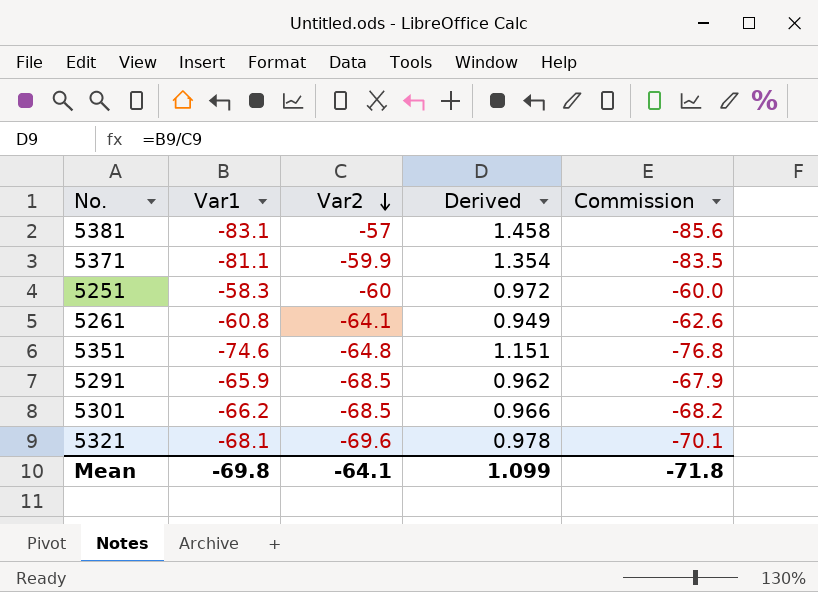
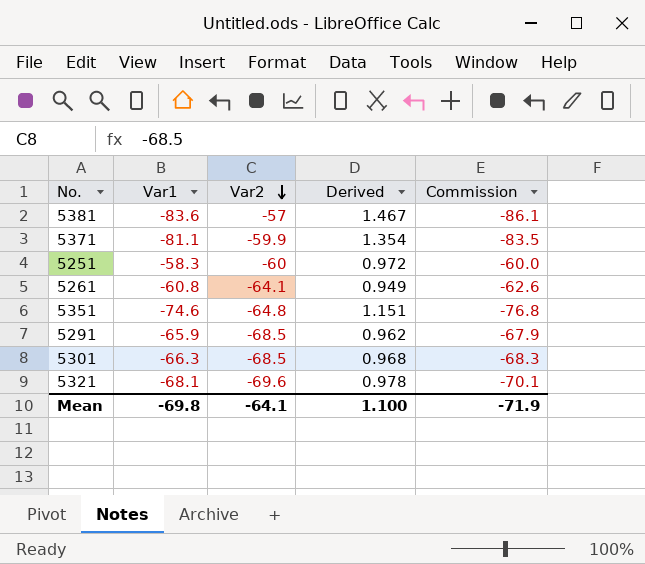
5381 | Var1: -83.1 -> -83.6
5381 | Derived: 1.458 -> 1.467
5381 | Commission: -85.6 -> -86.1
5301 | Var1: -66.2 -> -66.3
5301 | Derived: 0.966 -> 0.968
5301 | Commission: -68.2 -> -68.3
Mean | Derived: 1.099 -> 1.100
Mean | Commission: -71.8 -> -71.9

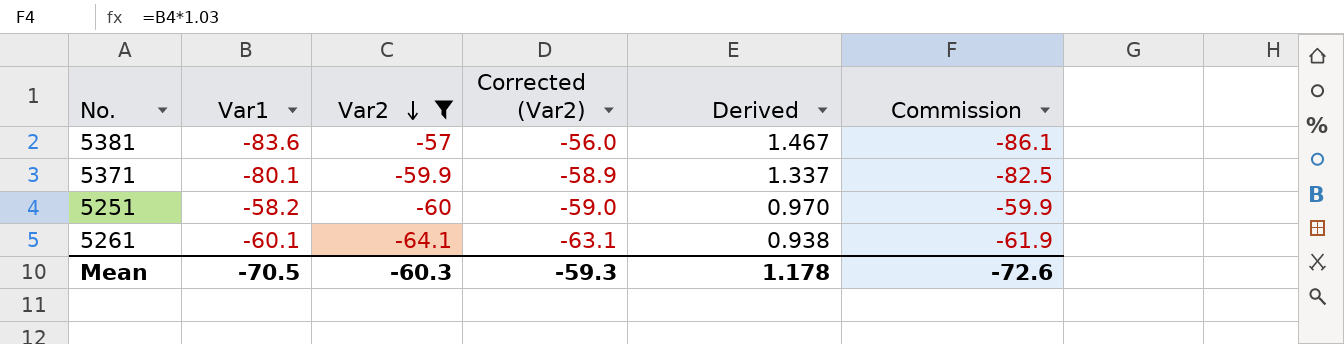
filter: none -> Var2 >= -64.1
column Corrected (Var2) | formula: none -> [Var2] + 1
5371 | Var1: -81.1 -> -80.1
5371 | Derived: 1.354 -> 1.337
5371 | Commission: -83.5 -> -82.5
5251 | Var1: -58.3 -> -58.2
5251 | Derived: 0.972 -> 0.970
5251 | Commission: -60.0 -> -59.9
5261 | Var1: -60.8 -> -60.1
5261 | Derived: 0.949 -> 0.938
5261 | Commission: -62.6 -> -61.9
Mean | Var1: -69.8 -> -70.5
Mean | Var2: -64.1 -> -60.3
Mean | Derived: 1.100 -> 1.178
Mean | Commission: -71.9 -> -72.6

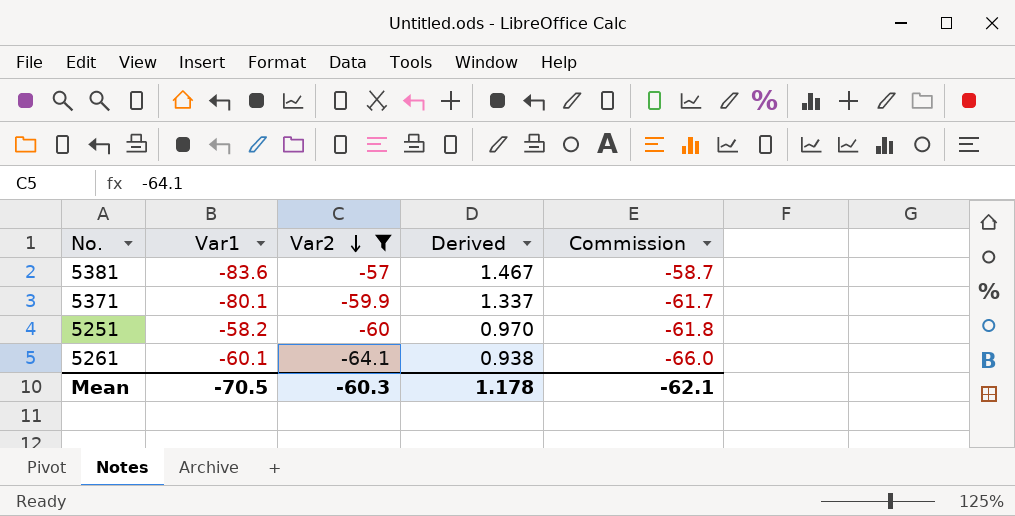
column Corrected (Var2) | formula: [Var2] + 1 -> none
column Commission | formula: [Var1] * 1.03 -> [Var2] * 1.03
Mean | Commission: -72.6 -> -62.1

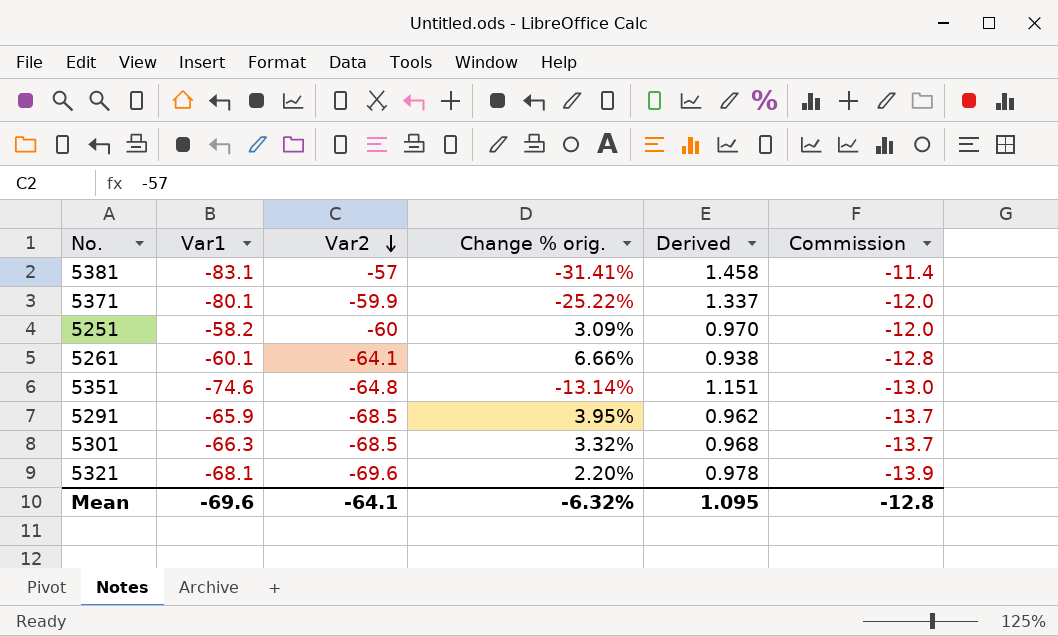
filter: Var2 >= -64.1 -> none
column Change % orig. | formula: none -> ([Var2] - [Var1]) / [Var1]
column Commission | formula: [Var2] * 1.03 -> [Var2] * 0.2
5381 | Var1: -83.6 -> -83.1
5381 | Derived: 1.467 -> 1.458
Mean | Var1: -70.5 -> -69.6
Mean | Var2: -60.3 -> -64.1
Mean | Derived: 1.178 -> 1.095
Mean | Commission: -62.1 -> -12.8

